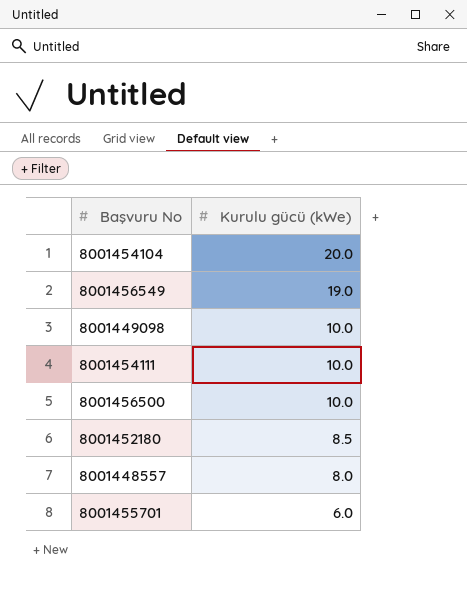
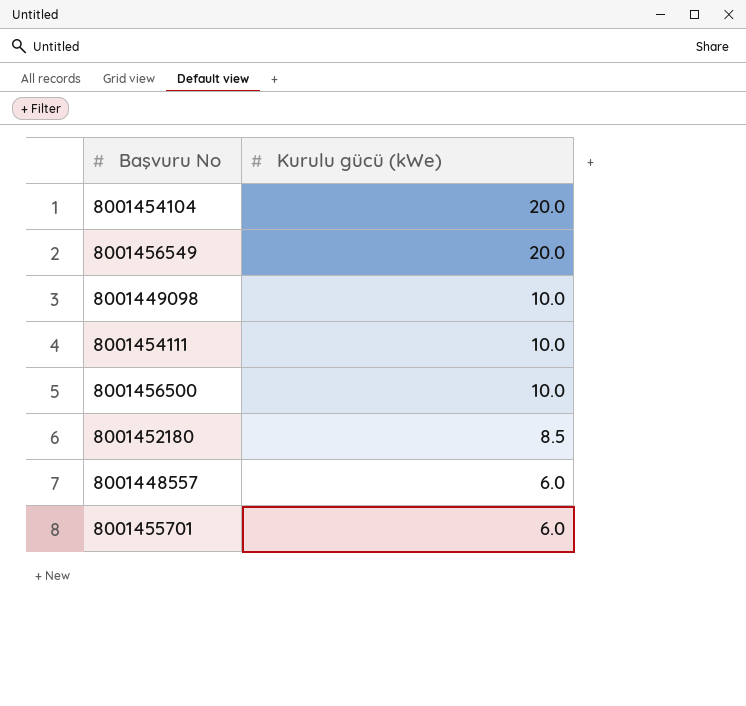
8001456549 | Kurulu gücü (kWe): 19.0 -> 20.0
8001448557 | Kurulu gücü (kWe): 8.0 -> 6.0

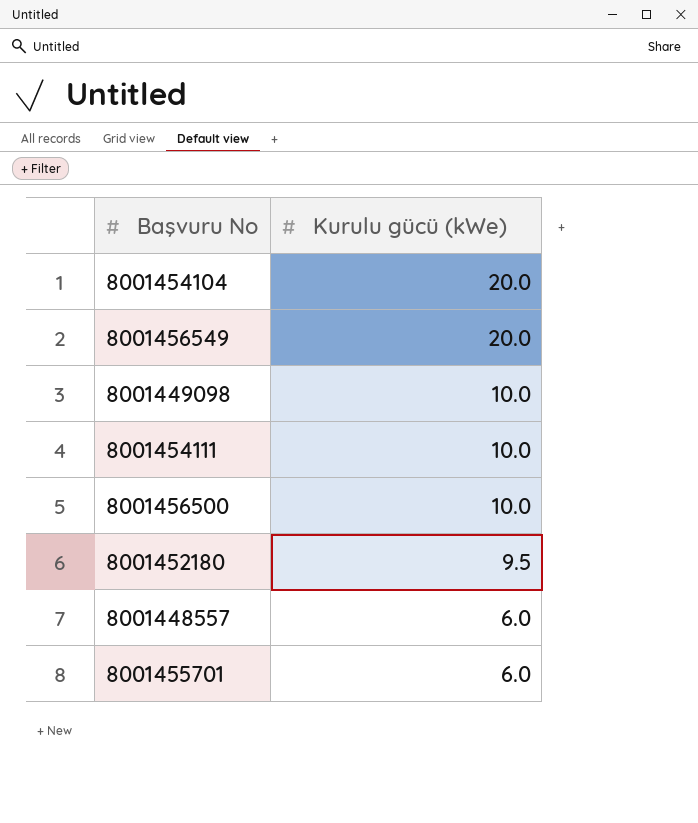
8001452180 | Kurulu gücü (kWe): 8.5 -> 9.5

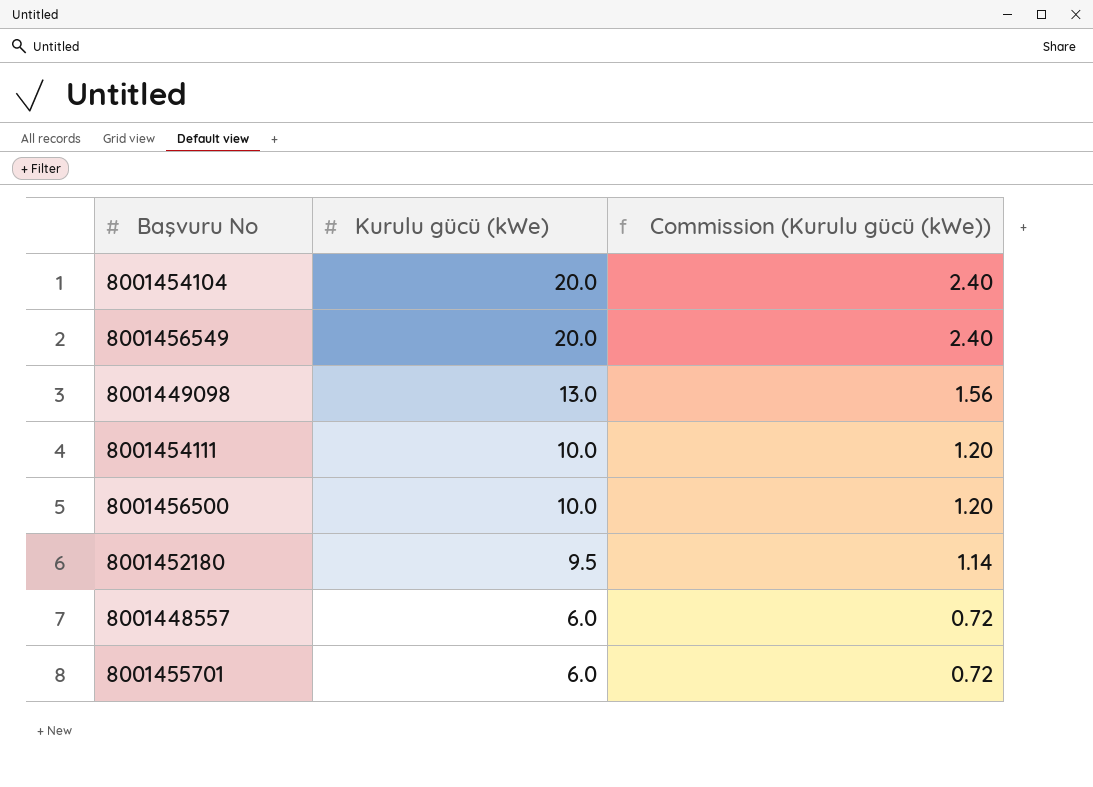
column Commission (Kurulu gücü (kWe)) | formula: none -> [Kurulu gücü (kWe)] * 0.12
8001449098 | Kurulu gücü (kWe): 10.0 -> 13.0

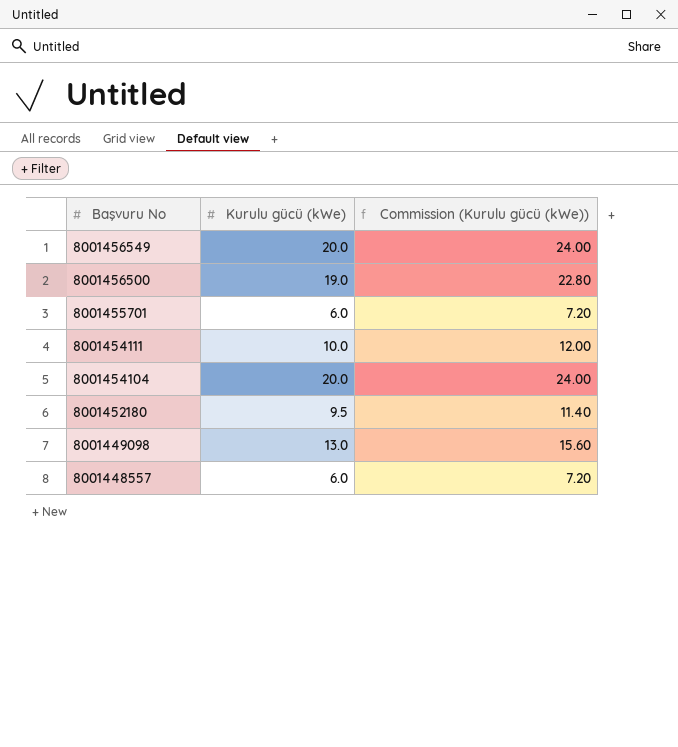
row order: Kurulu gücü (kWe) descending -> Başvuru No descending
column Commission (Kurulu gücü (kWe)) | formula: [Kurulu gücü (kWe)] * 0.12 -> [Kurulu gücü (kWe)] * 1.2
8001456500 | Kurulu gücü (kWe): 10.0 -> 19.0

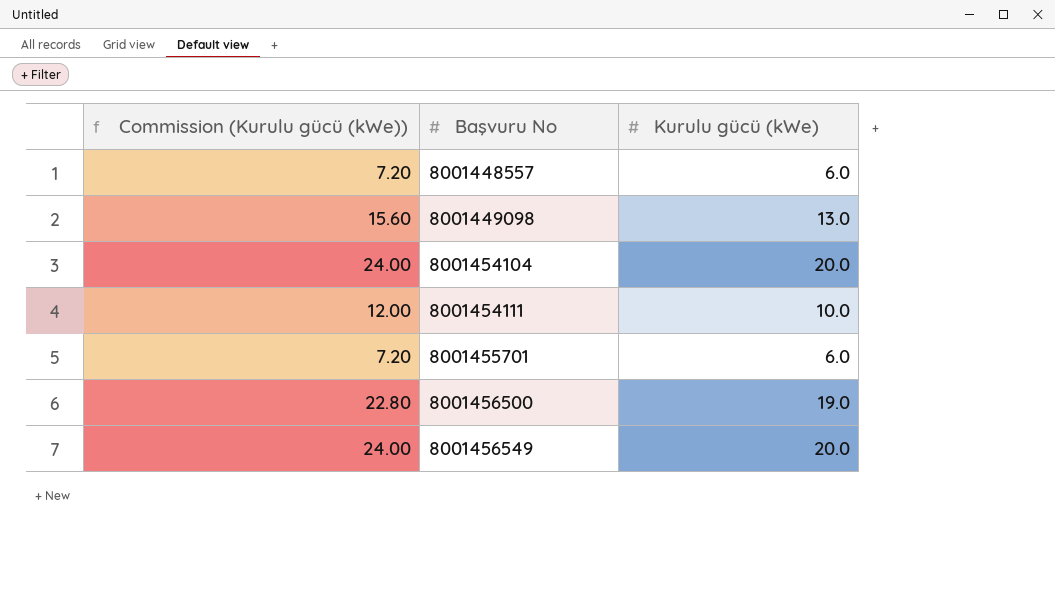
row order: Başvuru No descending -> Başvuru No ascending
column Commission (Kurulu gücü (kWe)) | position: 3 -> 1
row 8001452180: 9.5 | 11.40 -> none

